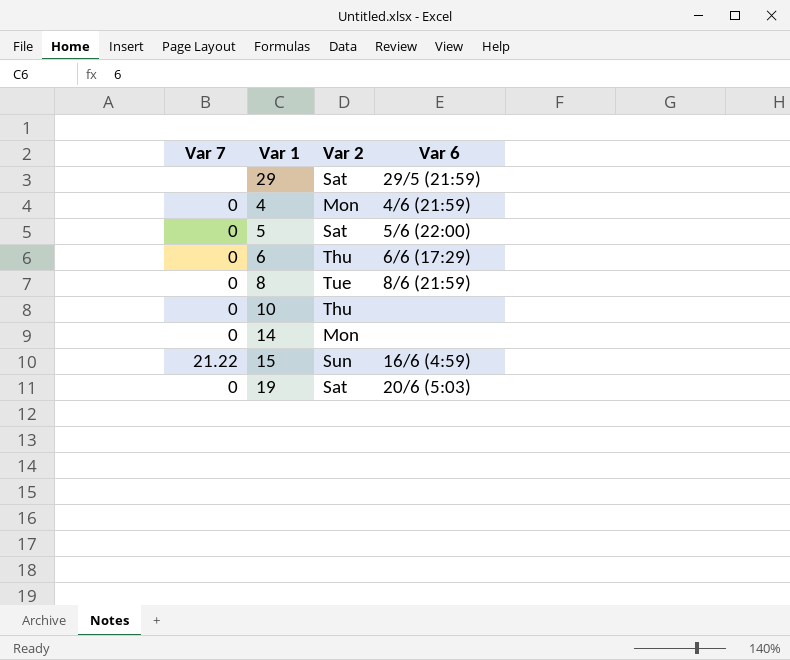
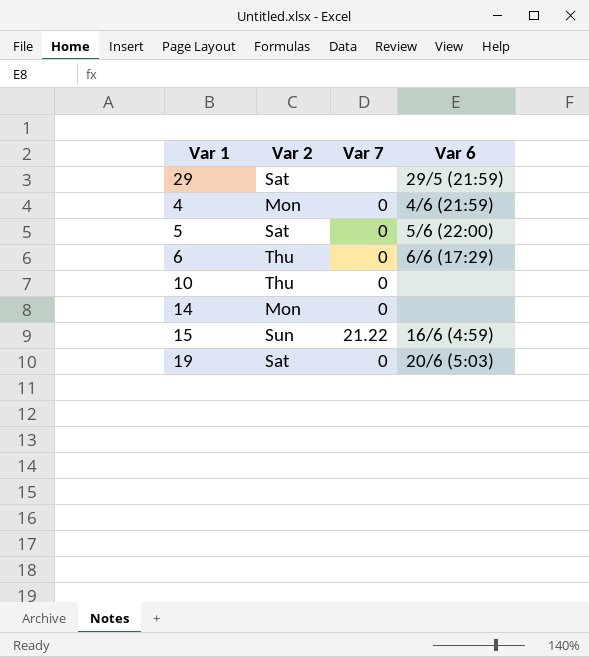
column Var 7 | position: 1 -> 3
row 8: 0 | Tue | 8/6 (21:59) -> none

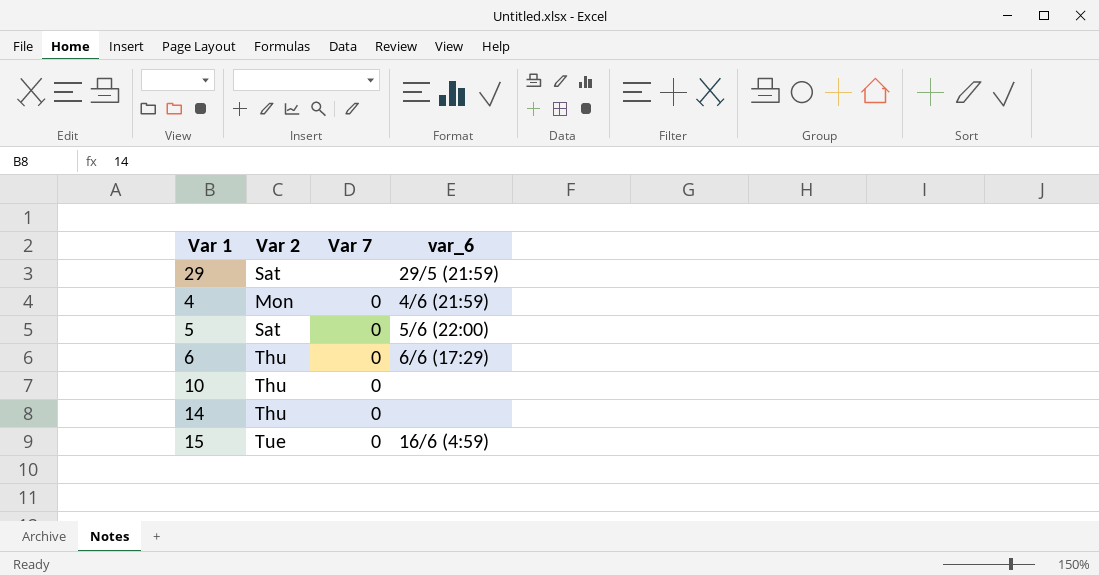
column name: Var 6 -> var_6
row 19: Sat | 0 | 20/6 (5:03) -> none
14 | Var 2: Mon -> Thu
15 | Var 2: Sun -> Tue
15 | Var 7: 21.22 -> 0

